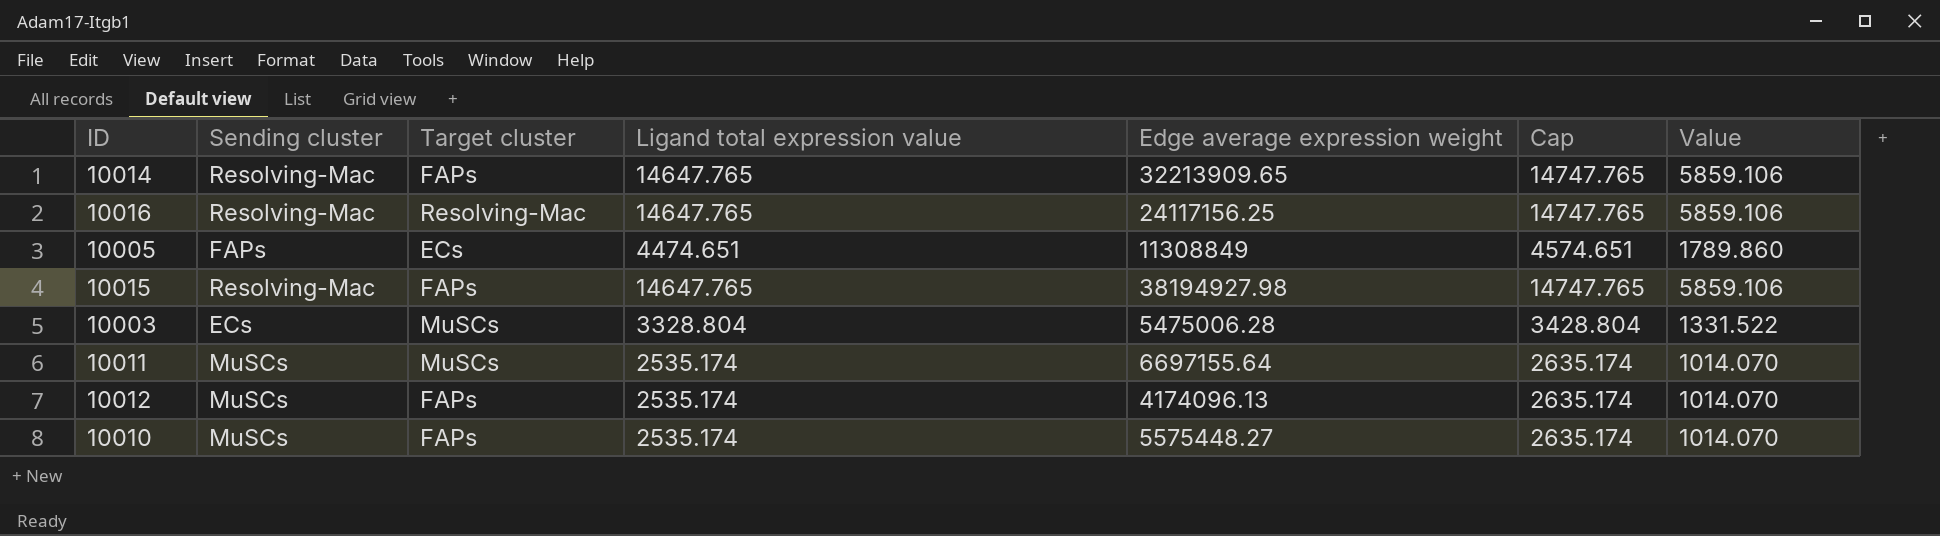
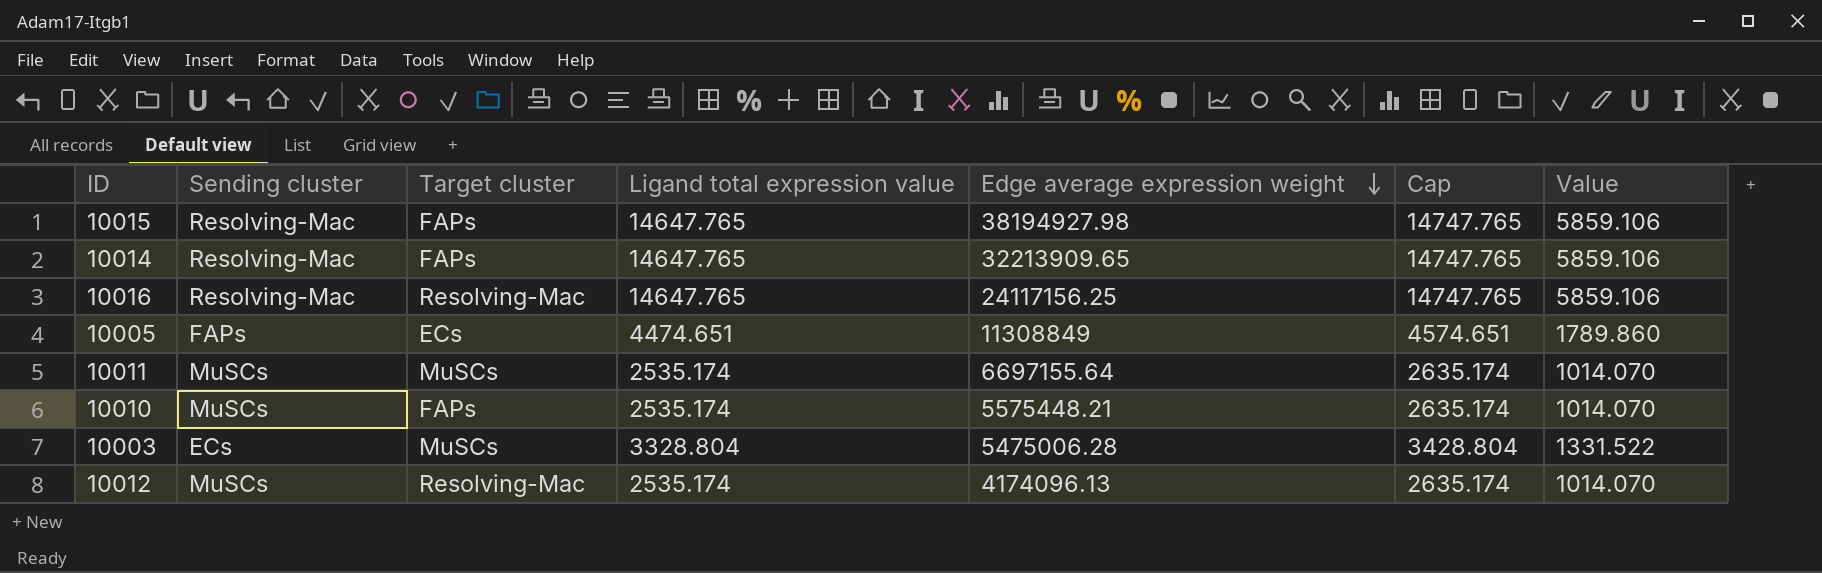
row order: none -> Edge average expression weight descending
10010 | Edge average expression weight: 5575448.27 -> 5575448.21
10012 | Target cluster: FAPs -> Resolving-Mac

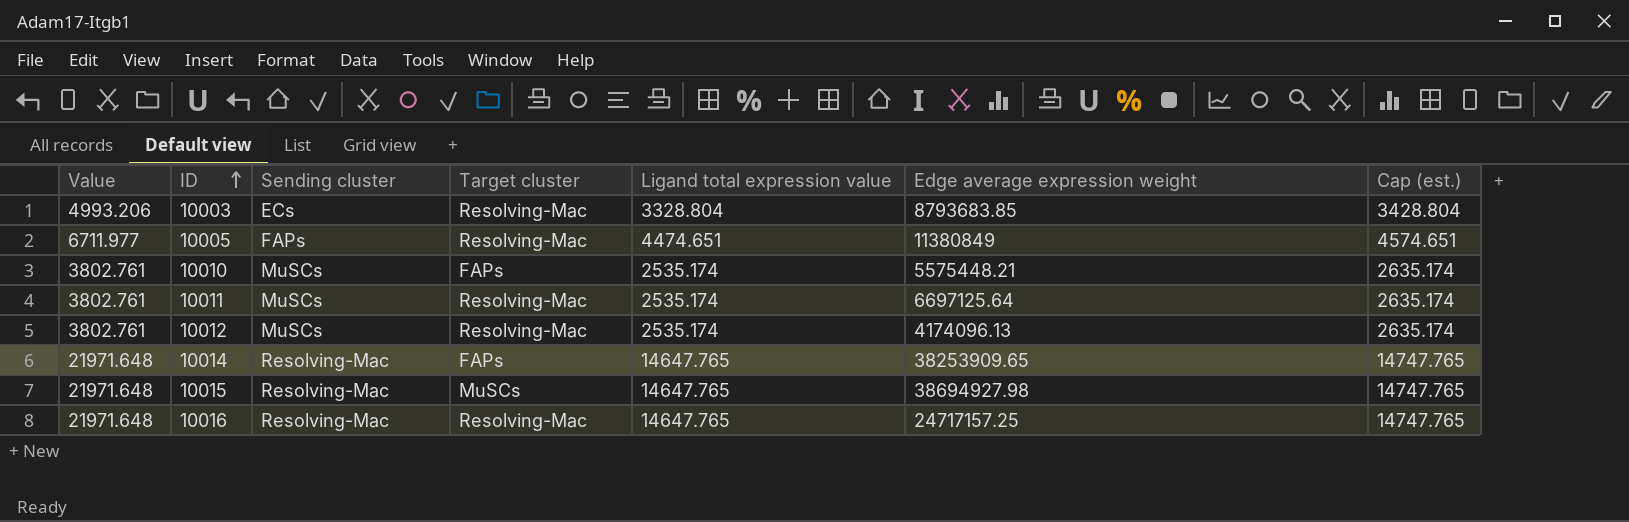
row order: Edge average expression weight descending -> ID ascending
column Value | formula: [Ligand total expression value] * 0.4 -> [Ligand total expression value] * 1.5
column Value | position: 7 -> 1
column name: Cap -> Cap (est.)
10003 | Target cluster: MuSCs -> Resolving-Mac
10003 | Edge average expression weight: 5475006.28 -> 8793683.85
10005 | Target cluster: ECs -> Resolving-Mac
10005 | Edge average expression weight: 11308849 -> 11380849
10011 | Target cluster: MuSCs -> Resolving-Mac
10011 | Edge average expression weight: 6697155.64 -> 6697125.64
10014 | Edge average expression weight: 32213909.65 -> 38253909.65
10015 | Target cluster: FAPs -> MuSCs
10015 | Edge average expression weight: 38194927.98 -> 38694927.98
10016 | Edge average expression weight: 24117156.25 -> 24717157.25

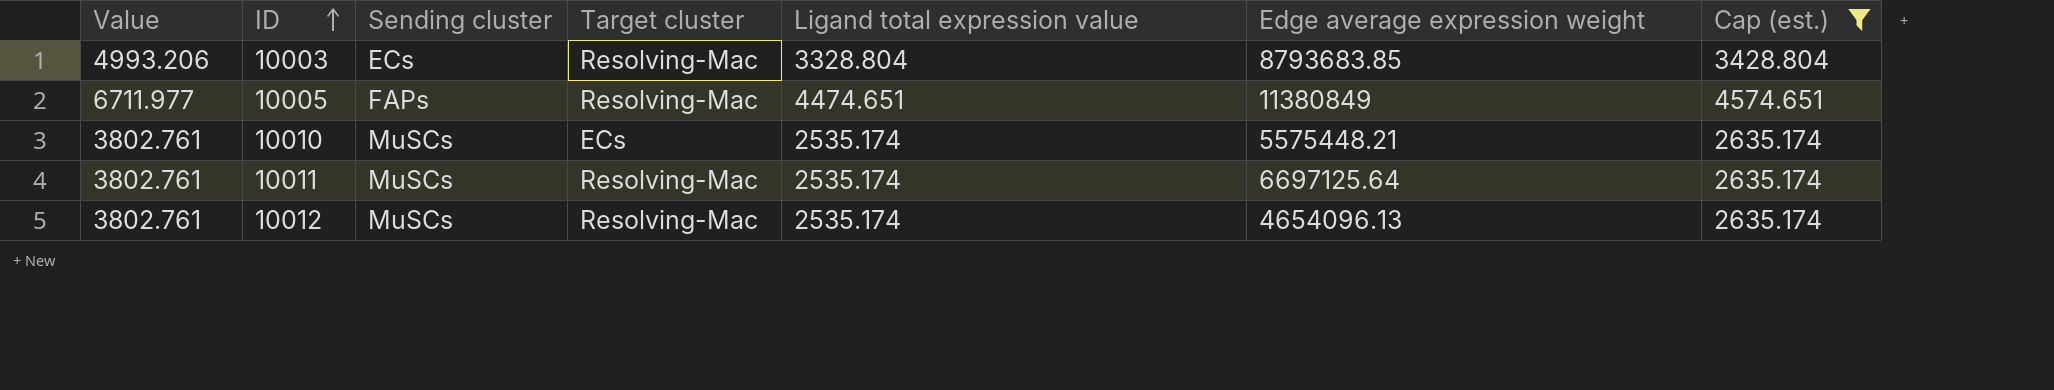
filter: none -> Cap (est.) != 14747.765
10010 | Target cluster: FAPs -> ECs
10012 | Edge average expression weight: 4174096.13 -> 4654096.13

